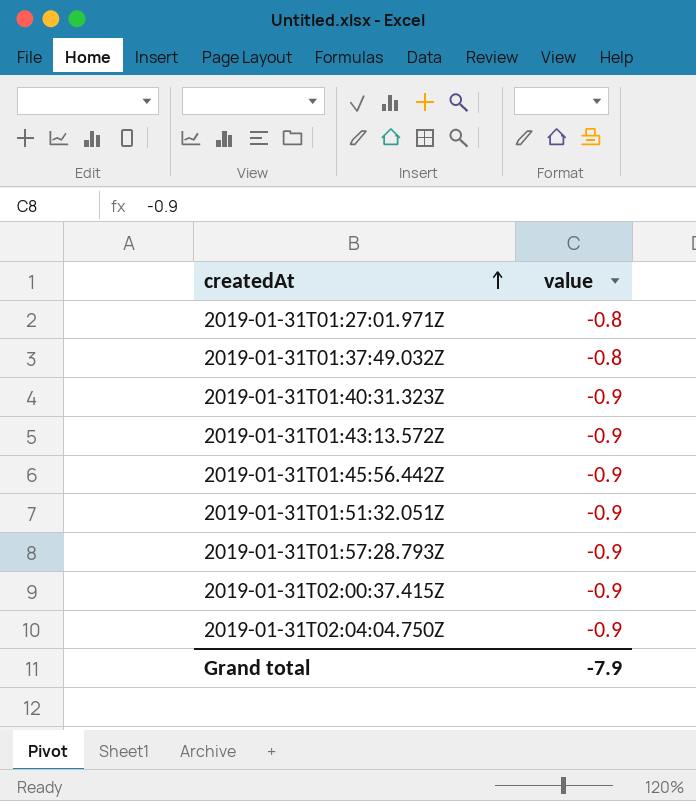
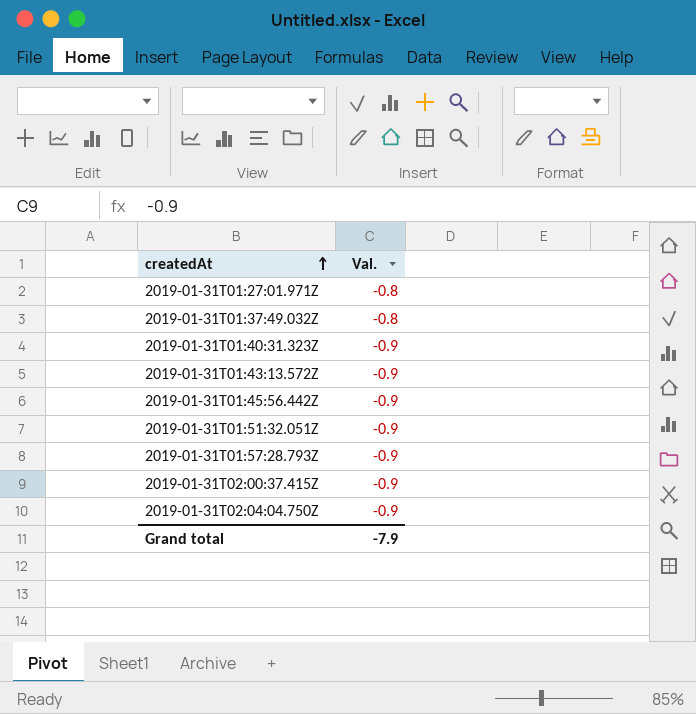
column name: value -> Val.

